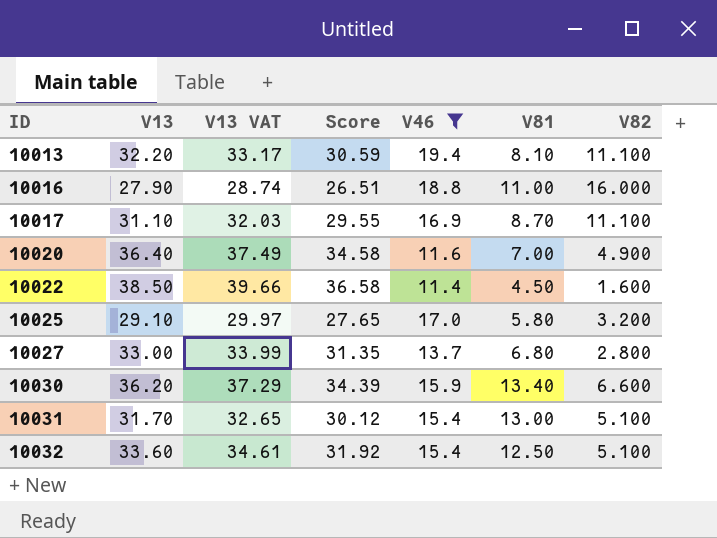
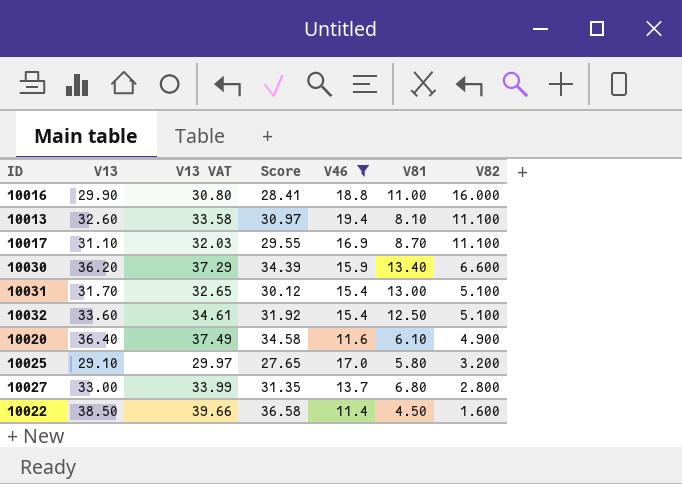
row order: ID ascending -> V82 descending
10016 | V13: 27.90 -> 29.90
10016 | V13 VAT: 28.74 -> 30.80
10016 | Score: 26.51 -> 28.41
10013 | V13: 32.20 -> 32.60
10013 | V13 VAT: 33.17 -> 33.58
10013 | Score: 30.59 -> 30.97
10020 | V81: 7.00 -> 6.10

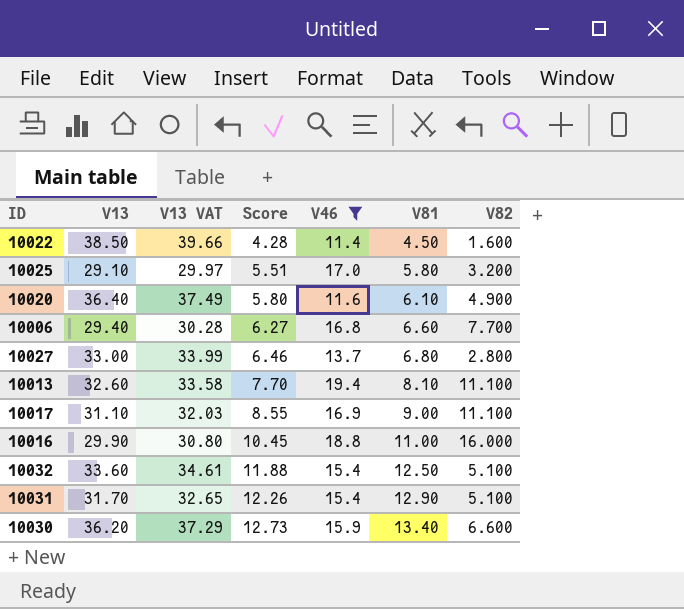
row order: V82 descending -> Score ascending
column Score | formula: [V13] * 0.95 -> [V81] * 0.95
row 10006: none -> 29.40 | 30.28 | 6.27 | 16.8 | 6.60 | 7.700
10017 | V81: 8.70 -> 9.00
10031 | V81: 13.00 -> 12.90

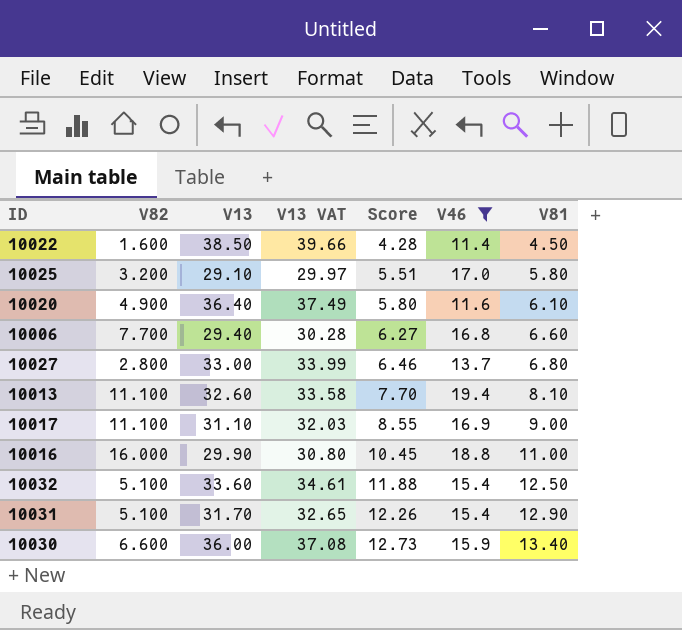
column V82 | position: 7 -> 2
10030 | V13: 36.20 -> 36.00
10030 | V13 VAT: 37.29 -> 37.08

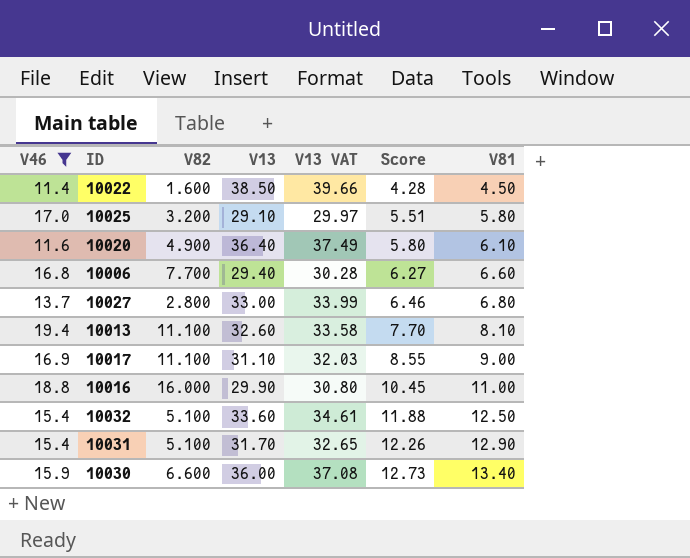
column V46 | position: 6 -> 1

